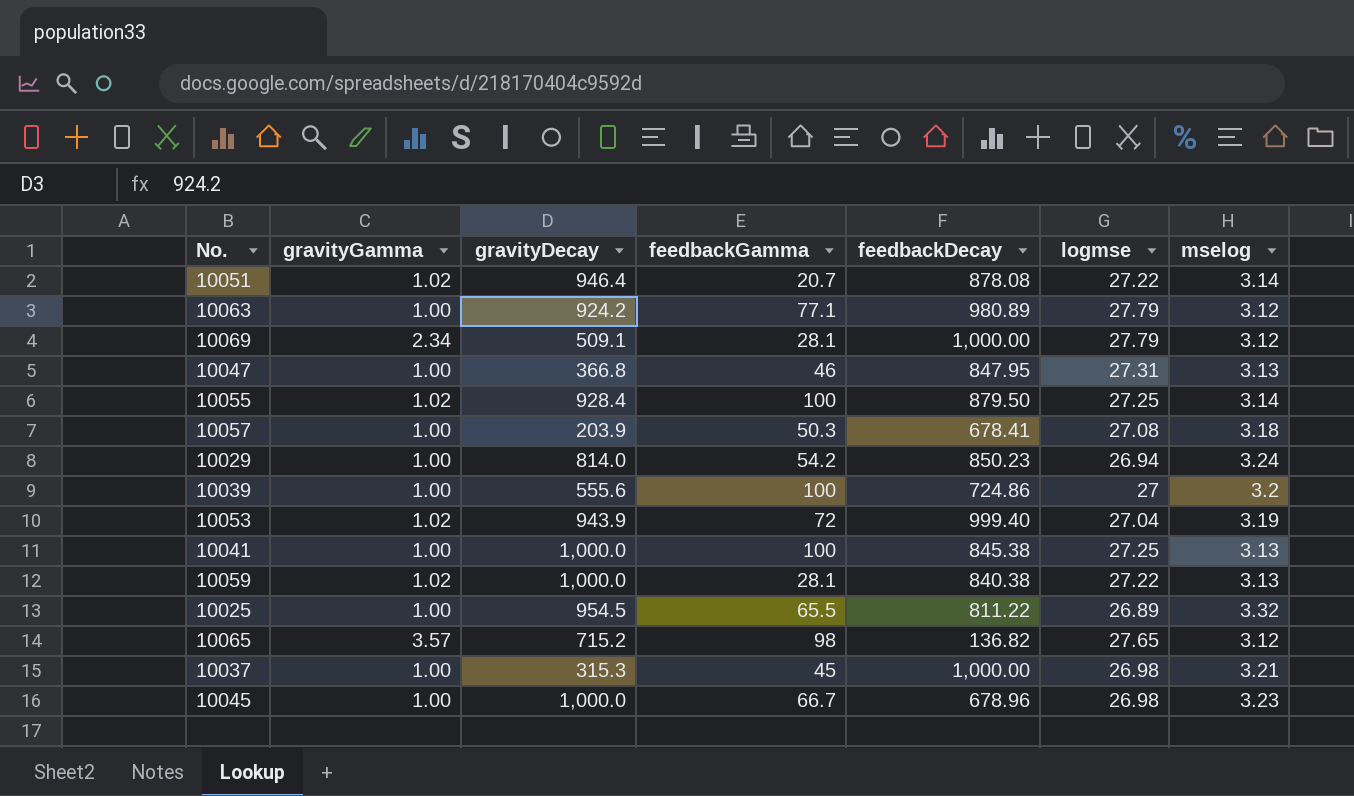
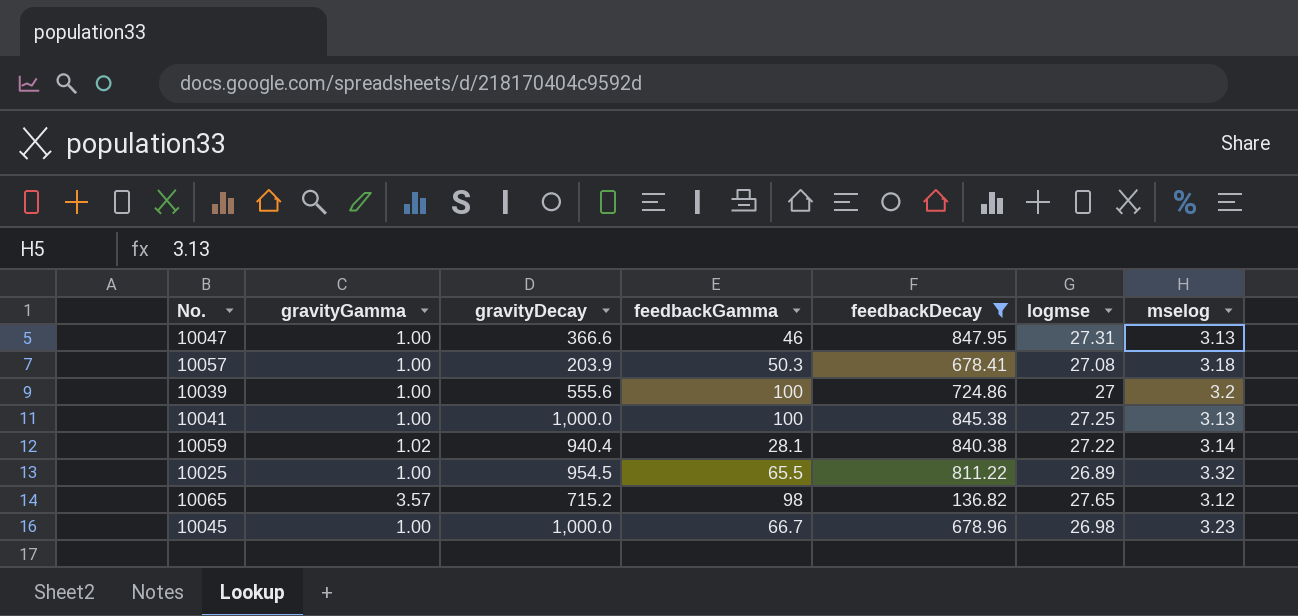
filter: none -> feedbackDecay <= 847.95
10047 | gravityDecay: 366.8 -> 366.6
10059 | gravityDecay: 1,000.0 -> 940.4
10059 | mselog: 3.13 -> 3.14

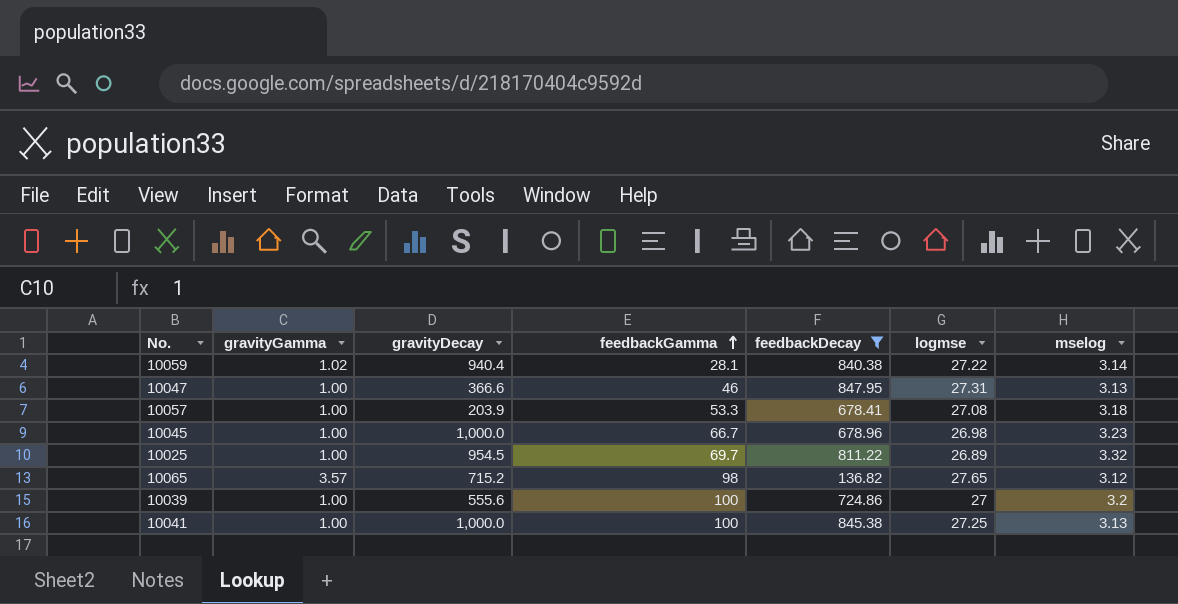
row order: none -> feedbackGamma ascending
10057 | feedbackGamma: 50.3 -> 53.3
10025 | feedbackGamma: 65.5 -> 69.7

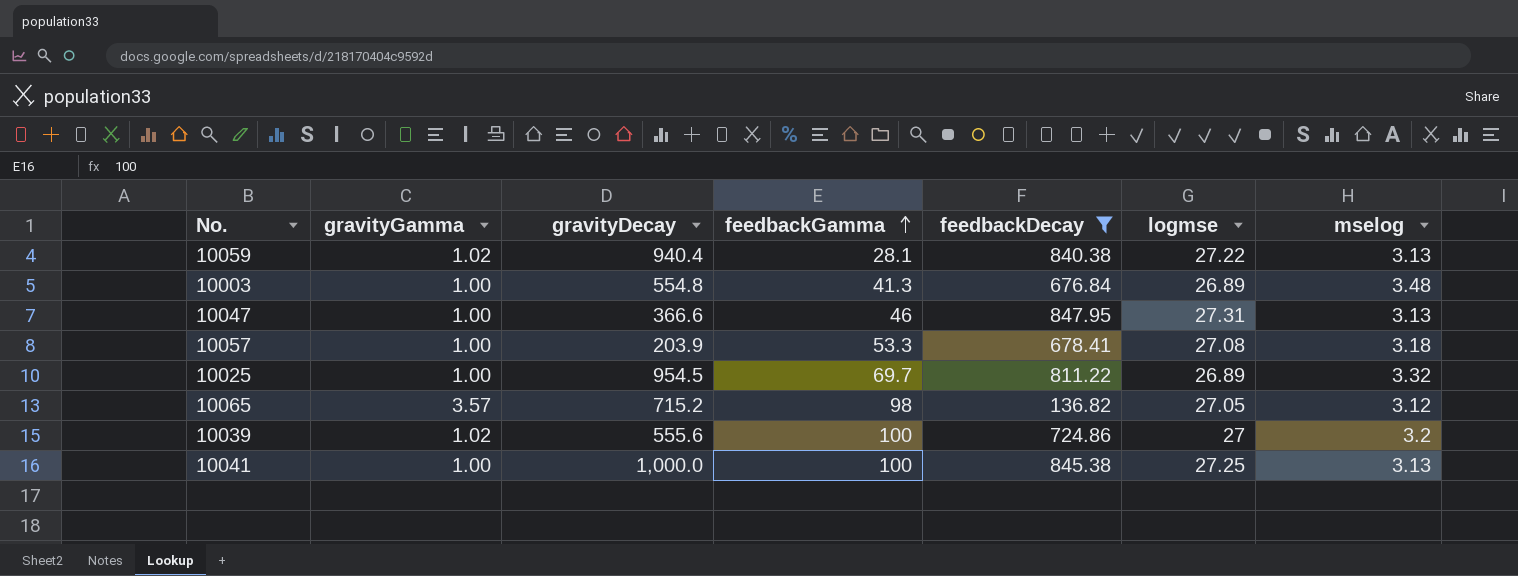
row 10045: 1.00 | 1,000.0 | 66.7 | 678.96 | 26.98 | 3.23 -> none
10059 | mselog: 3.14 -> 3.13
row 10003: none -> 1.00 | 554.8 | 41.3 | 676.84 | 26.89 | 3.48
10065 | logmse: 27.65 -> 27.05
10039 | gravityGamma: 1.00 -> 1.02

